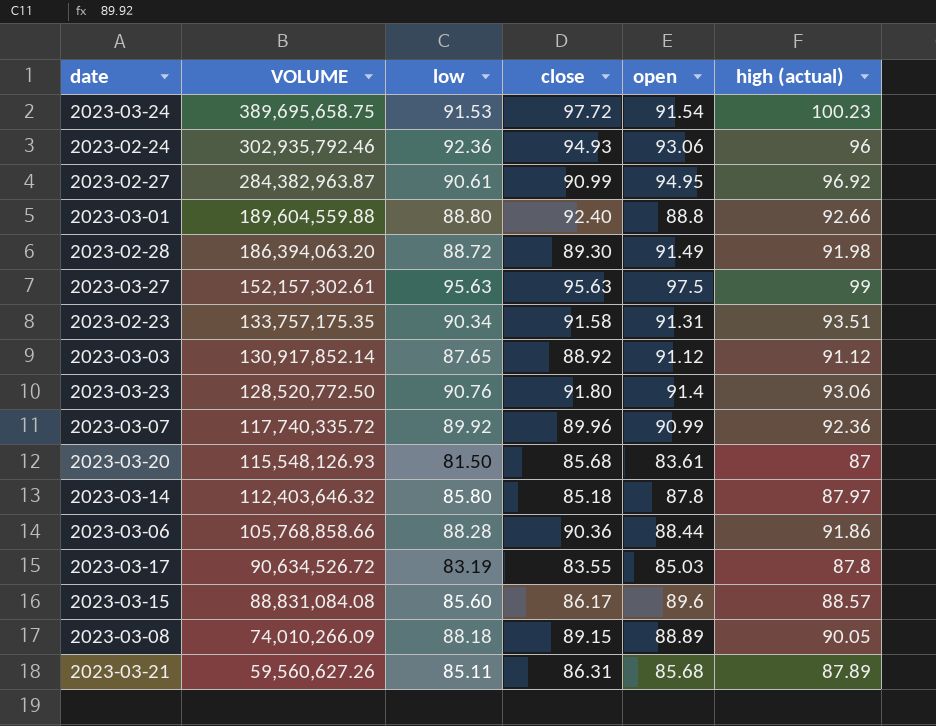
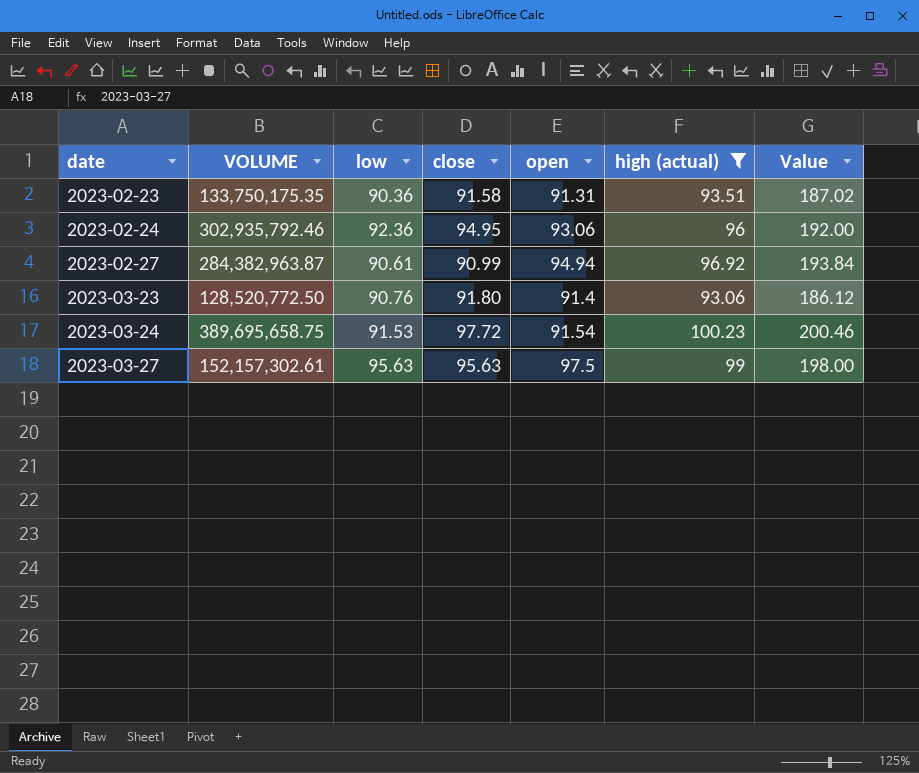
filter: none -> high (actual) >= 93.06
row order: VOLUME descending -> date ascending
column Value | formula: none -> [high (actual)] * 2
2023-02-23 | VOLUME: 133,757,175.35 -> 133,750,175.35
2023-02-23 | low: 90.34 -> 90.36
2023-02-24 | close: 94.93 -> 94.95
2023-02-27 | open: 94.95 -> 94.94

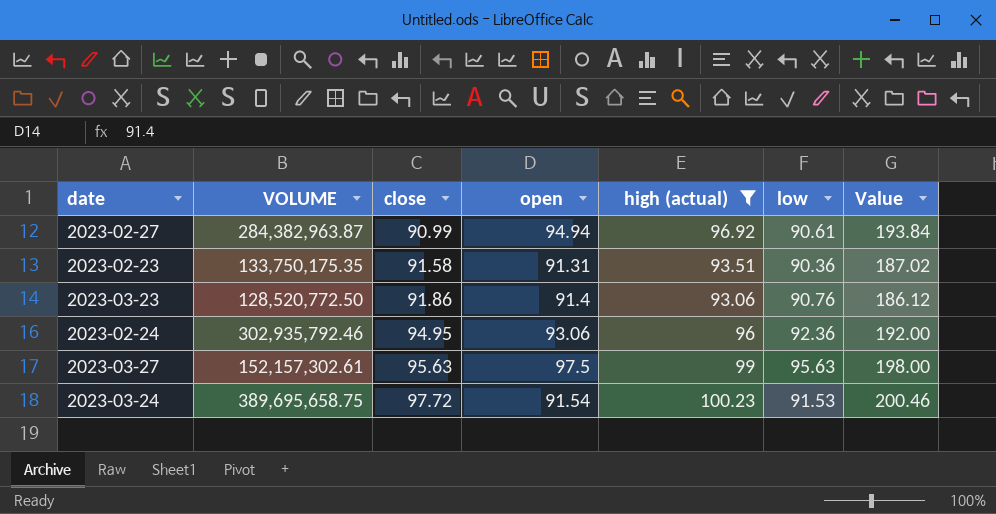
row order: date ascending -> close ascending
column low | position: 3 -> 6
2023-03-23 | close: 91.80 -> 91.86

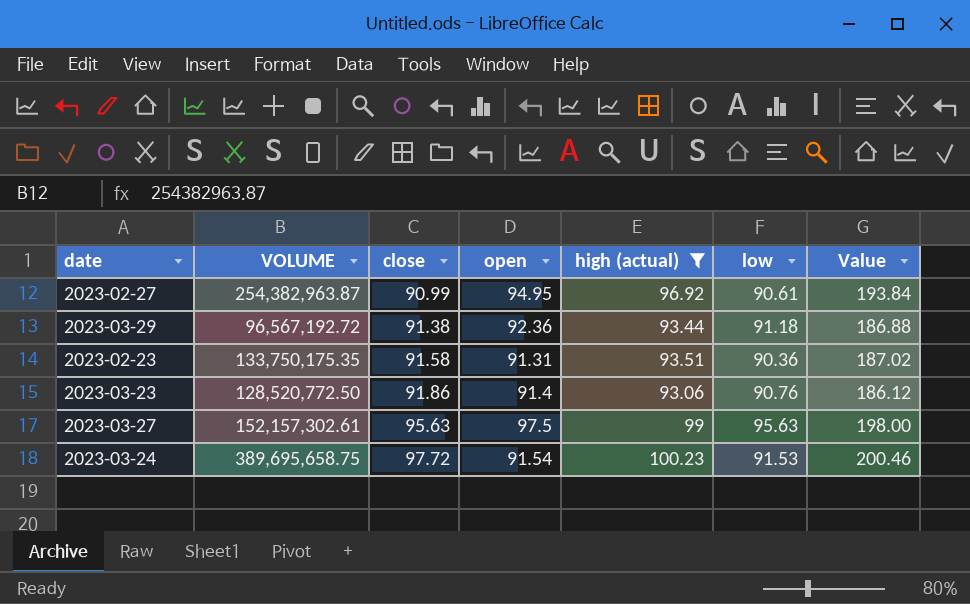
row 2023-02-24: 302,935,792.46 | 94.95 | 93.06 | 96 | 92.36 | 192.00 -> none
2023-02-27 | VOLUME: 284,382,963.87 -> 254,382,963.87
2023-02-27 | open: 94.94 -> 94.95
row 2023-03-29: none -> 96,567,192.72 | 91.38 | 92.36 | 93.44 | 91.18 | 186.88

